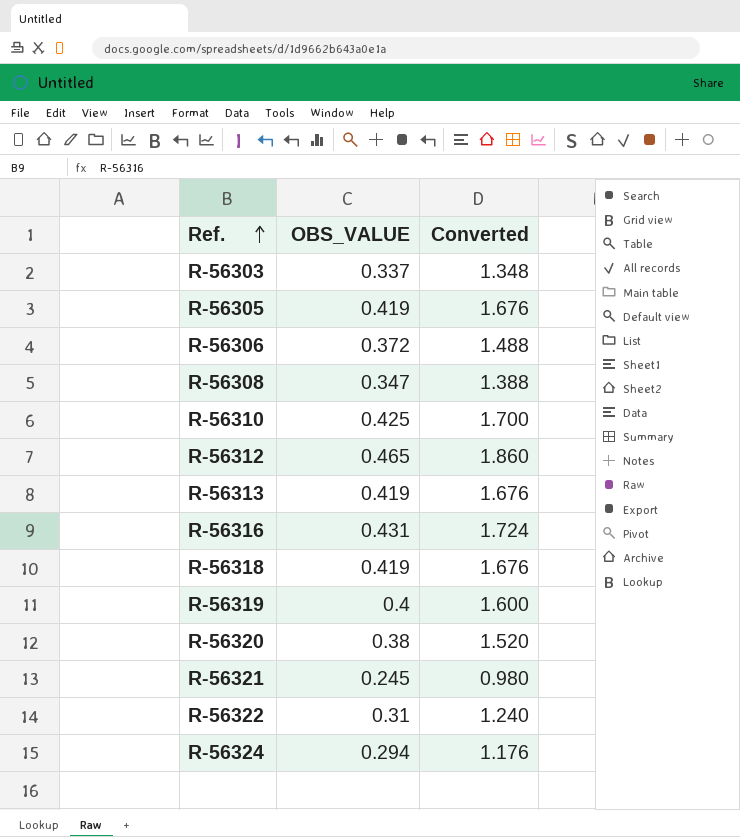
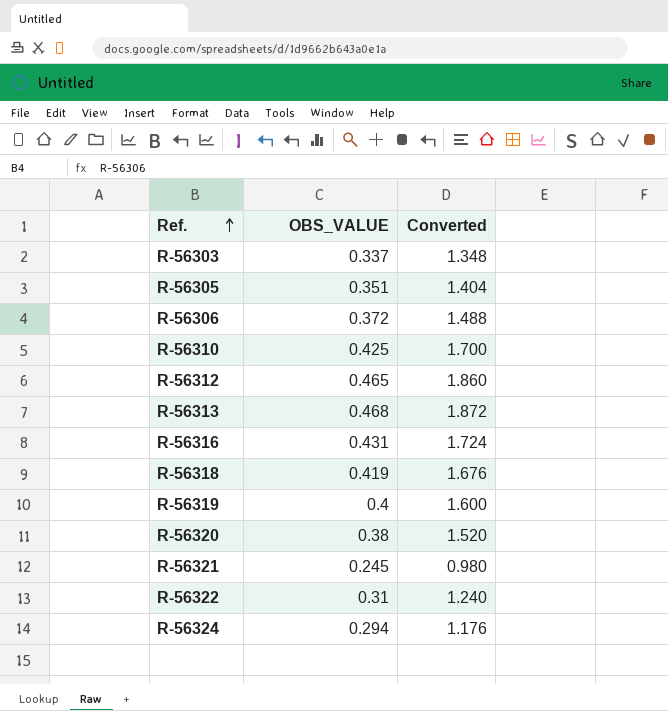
row R-56308: 0.347 | 1.388 -> none
R-56305 | OBS_VALUE: 0.419 -> 0.351
R-56305 | Converted: 1.676 -> 1.404
R-56313 | OBS_VALUE: 0.419 -> 0.468
R-56313 | Converted: 1.676 -> 1.872

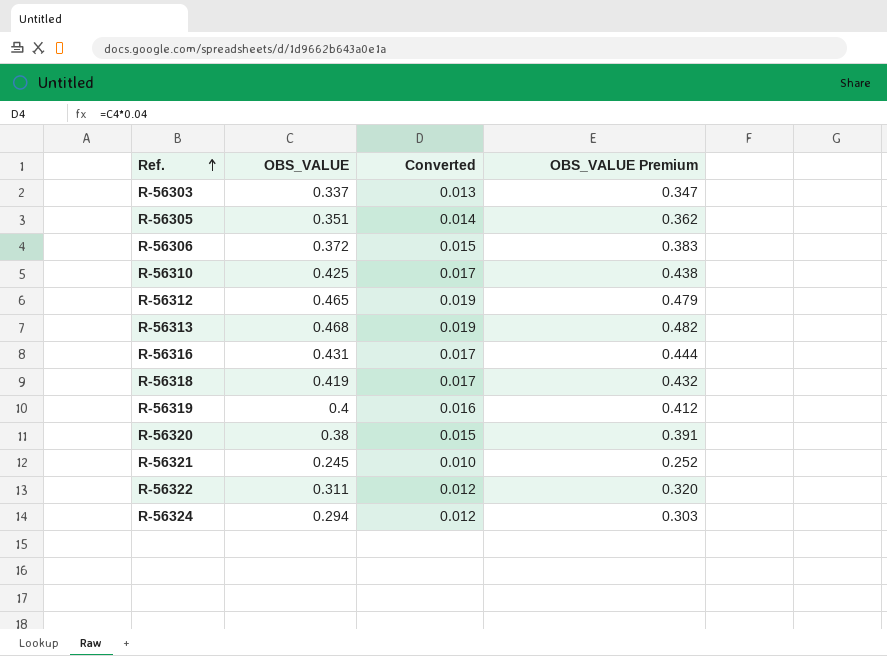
column Converted | formula: [OBS_VALUE] * 4 -> [OBS_VALUE] * 0.04
column OBS_VALUE Premium | formula: none -> [OBS_VALUE] * 1.03
R-56322 | OBS_VALUE: 0.31 -> 0.311

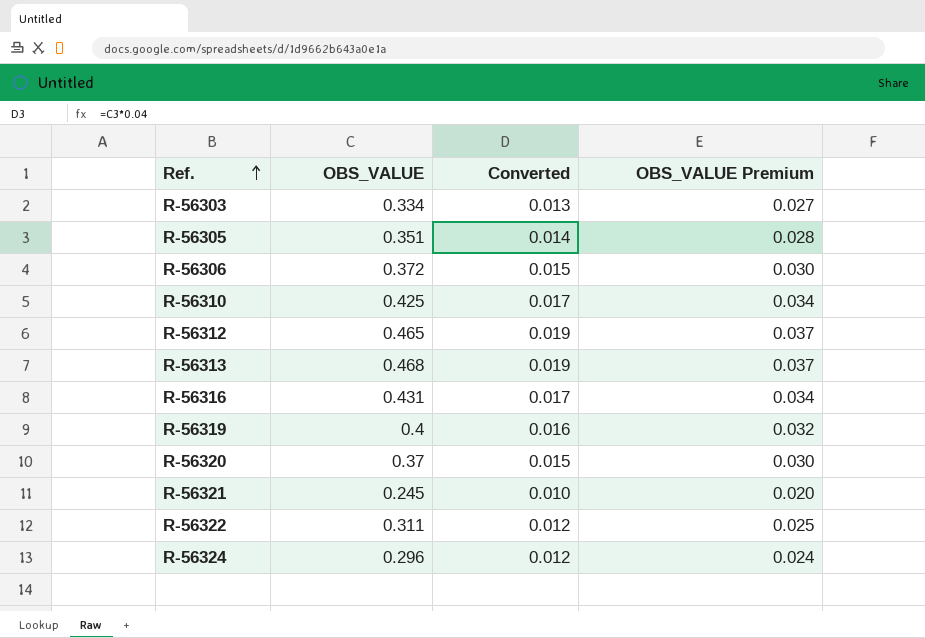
column OBS_VALUE Premium | formula: [OBS_VALUE] * 1.03 -> [OBS_VALUE] * 0.08
row R-56318: 0.419 | 0.017 | 0.432 -> none
R-56303 | OBS_VALUE: 0.337 -> 0.334
R-56320 | OBS_VALUE: 0.38 -> 0.37
R-56324 | OBS_VALUE: 0.294 -> 0.296

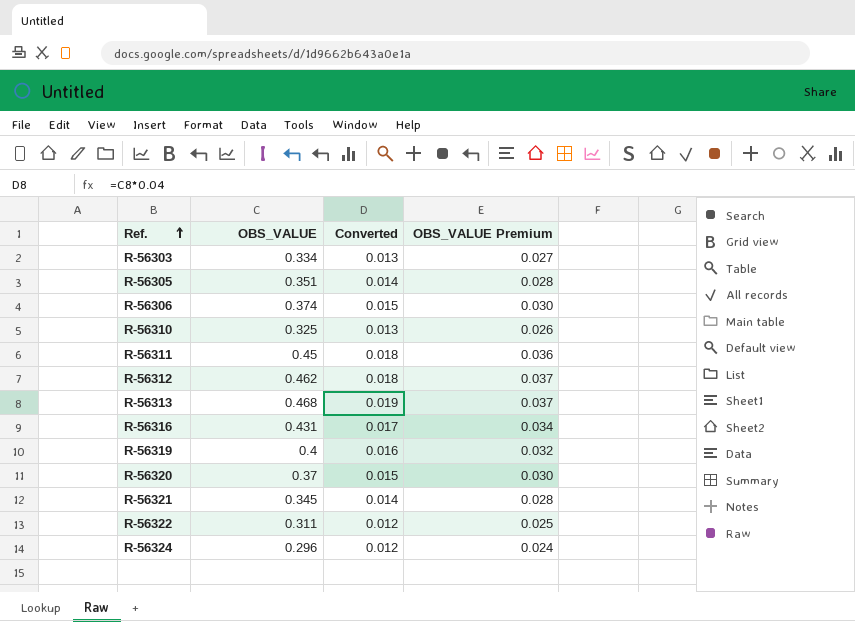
R-56306 | OBS_VALUE: 0.372 -> 0.374
R-56310 | OBS_VALUE: 0.425 -> 0.325
R-56310 | Converted: 0.017 -> 0.013
R-56310 | OBS_VALUE Premium: 0.034 -> 0.026
row R-56311: none -> 0.45 | 0.018 | 0.036
R-56312 | OBS_VALUE: 0.465 -> 0.462
R-56312 | Converted: 0.019 -> 0.018
R-56321 | OBS_VALUE: 0.245 -> 0.345
R-56321 | Converted: 0.010 -> 0.014
R-56321 | OBS_VALUE Premium: 0.020 -> 0.028

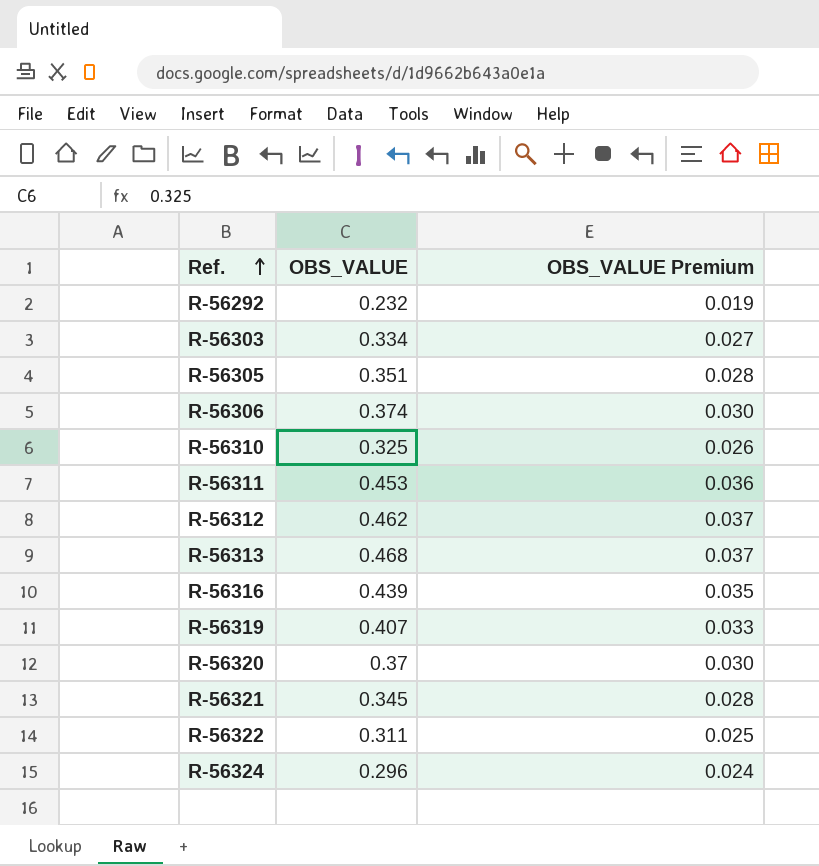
column Converted | formula: [OBS_VALUE] * 0.04 -> none
row R-56292: none -> 0.232 | 0.019
R-56311 | OBS_VALUE: 0.45 -> 0.453
R-56316 | OBS_VALUE: 0.431 -> 0.439
R-56316 | OBS_VALUE Premium: 0.034 -> 0.035
R-56319 | OBS_VALUE: 0.4 -> 0.407
R-56319 | OBS_VALUE Premium: 0.032 -> 0.033

